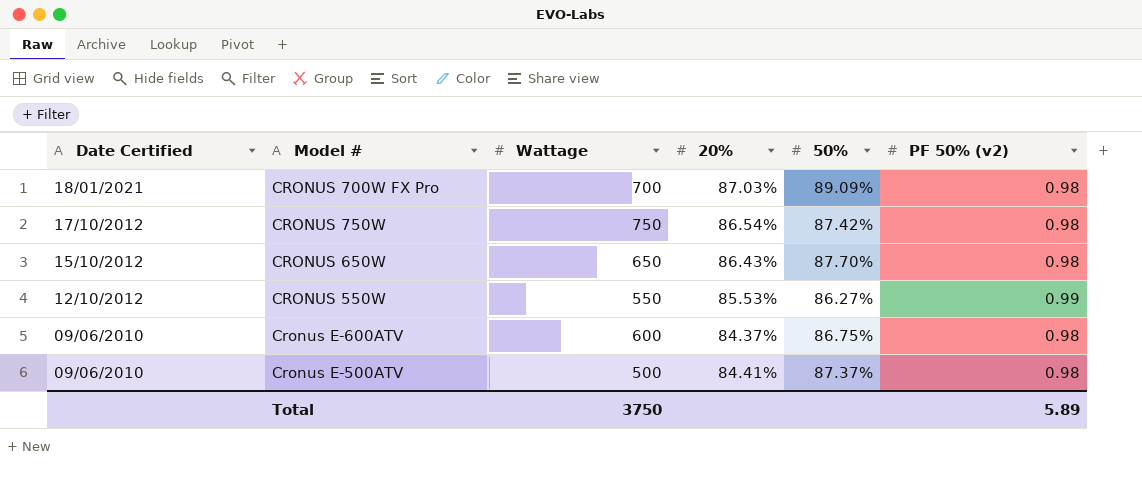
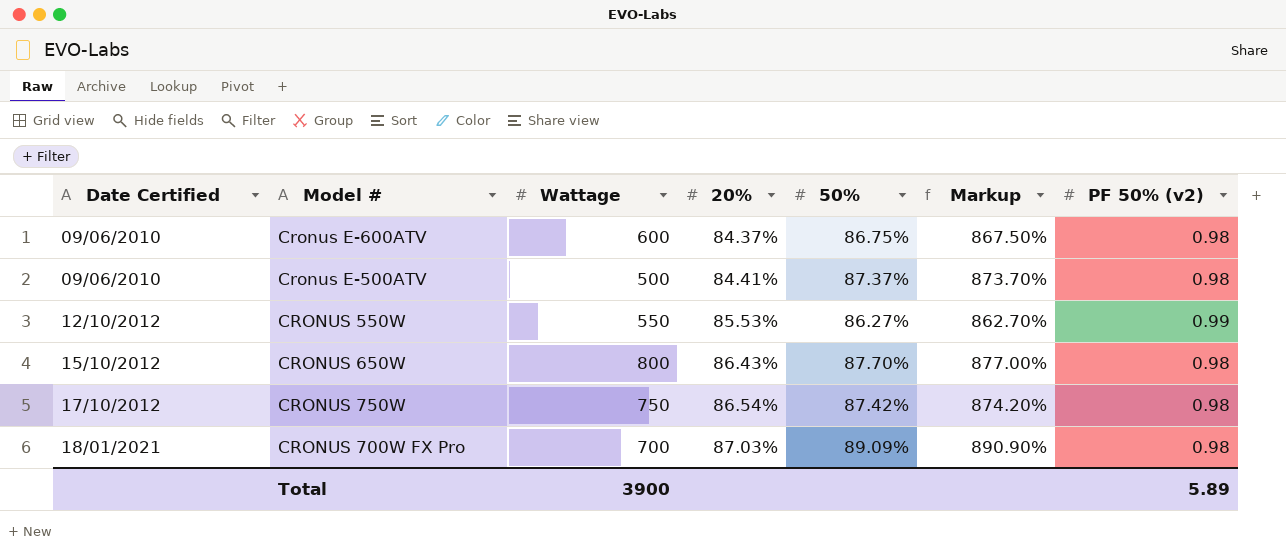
row order: Date Certified descending -> Date Certified ascending
column Markup | formula: none -> [50%] * 10
CRONUS 650W | Wattage: 650 -> 800
Total | Wattage: 3750 -> 3900

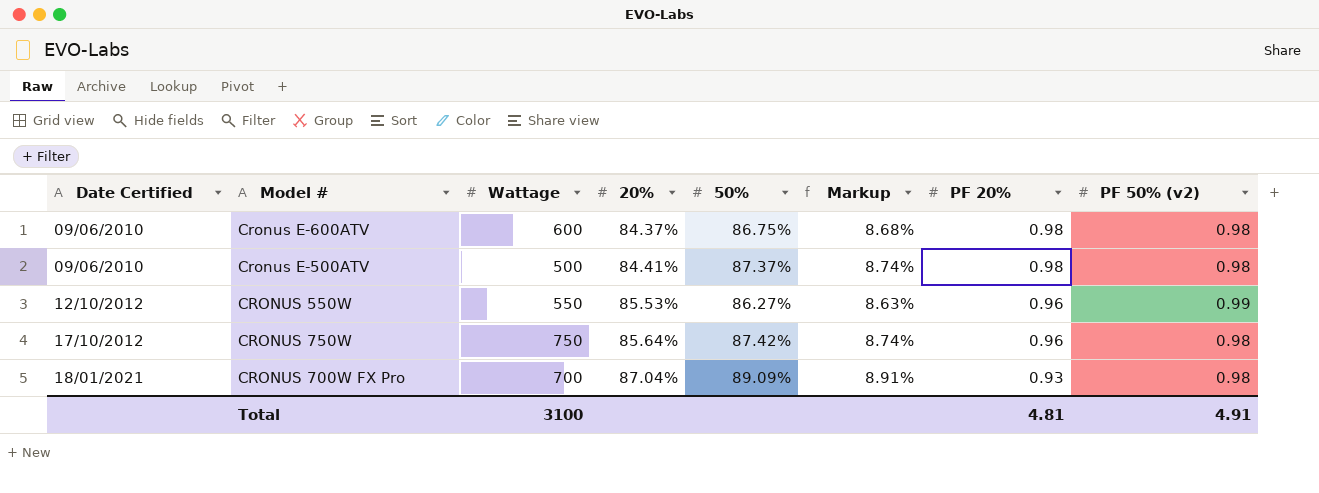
column Markup | formula: [50%] * 10 -> [50%] * 0.1
column PF 20% | position: none -> 7
row CRONUS 650W: 15/10/2012 | 800 | 86.43% | 87.70% | 877.00% | 0.98 -> none
CRONUS 750W | 20%: 86.54% -> 85.64%
CRONUS 700W FX Pro | 20%: 87.03% -> 87.04%
Total | Wattage: 3900 -> 3100
Total | PF 50% (v2): 5.89 -> 4.91

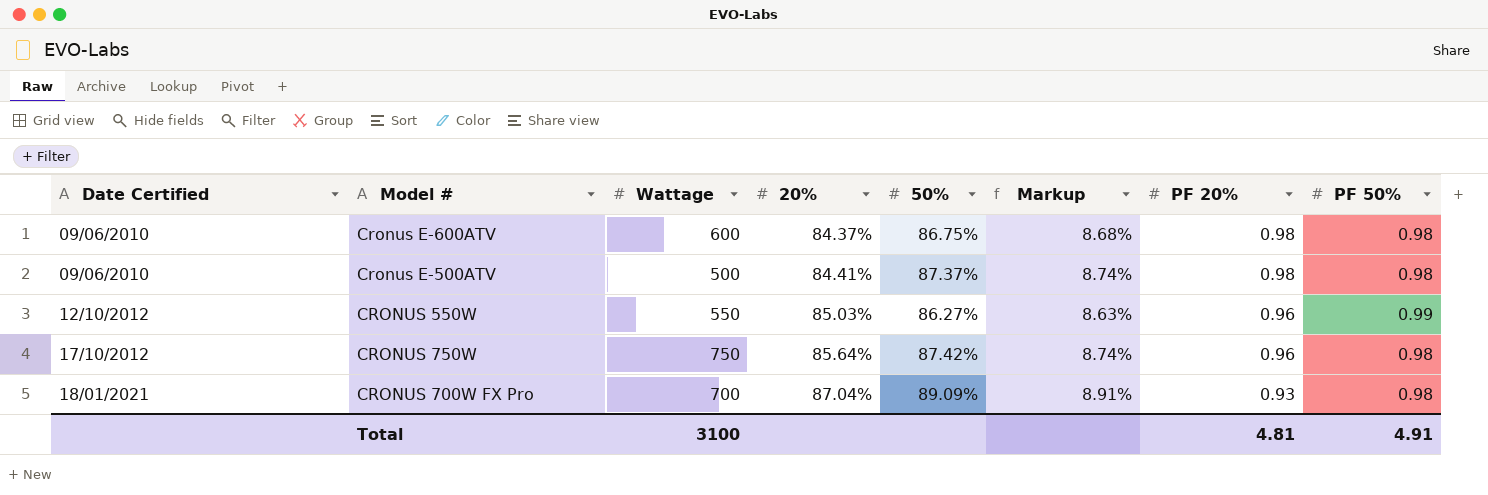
column name: PF 50% (v2) -> PF 50%
CRONUS 550W | 20%: 85.53% -> 85.03%

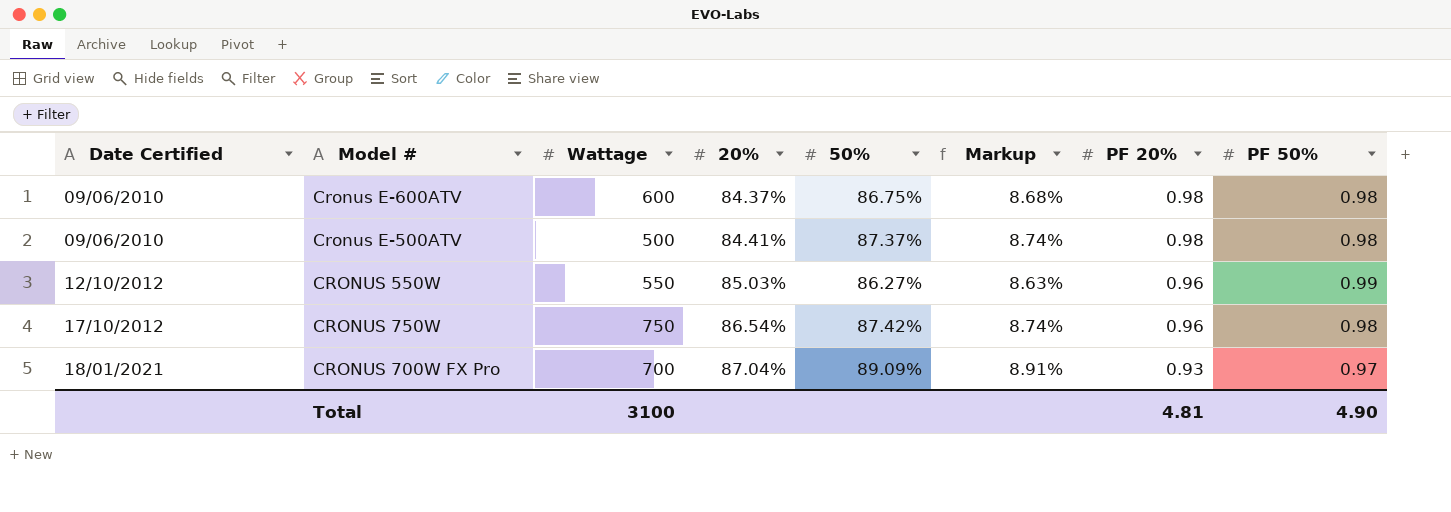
CRONUS 750W | 20%: 85.64% -> 86.54%
CRONUS 700W FX Pro | PF 50%: 0.98 -> 0.97
Total | PF 50%: 4.91 -> 4.90

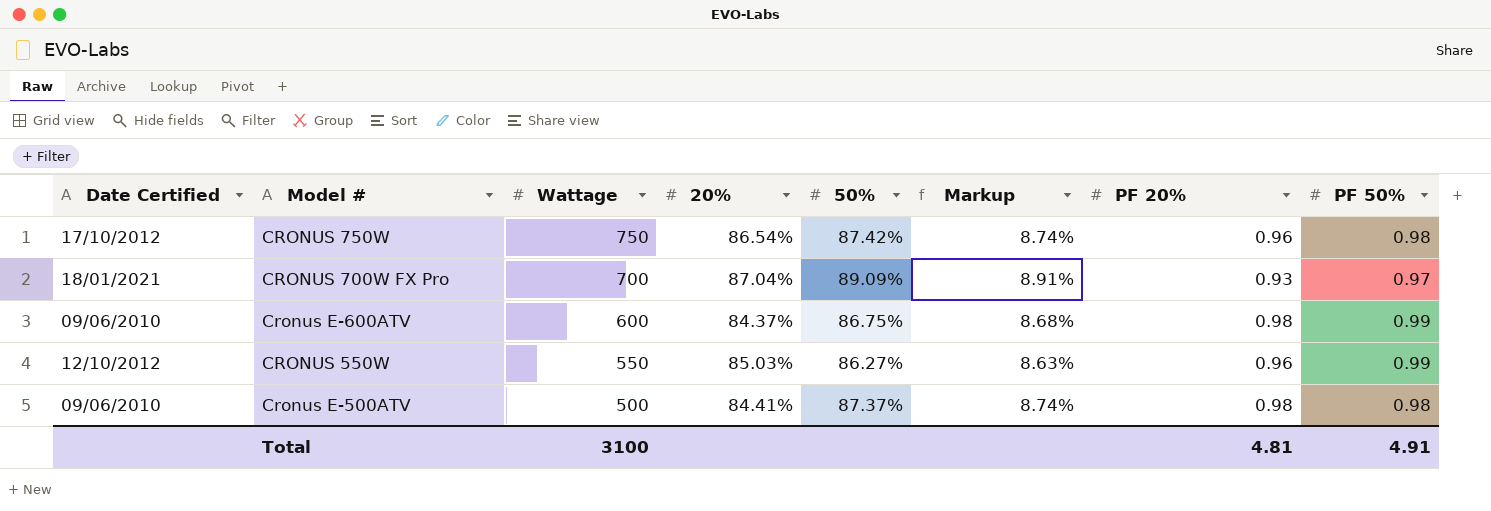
row order: Date Certified ascending -> Wattage descending
Cronus E-600ATV | PF 50%: 0.98 -> 0.99
Total | PF 50%: 4.90 -> 4.91

